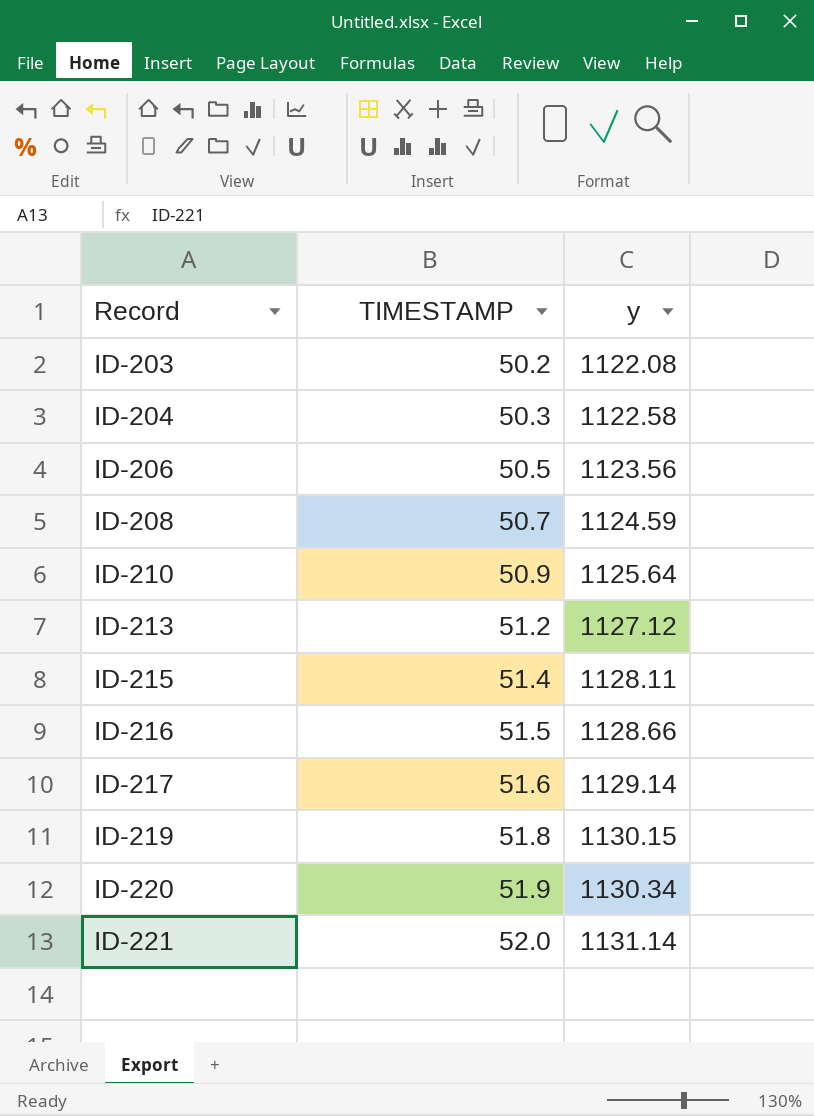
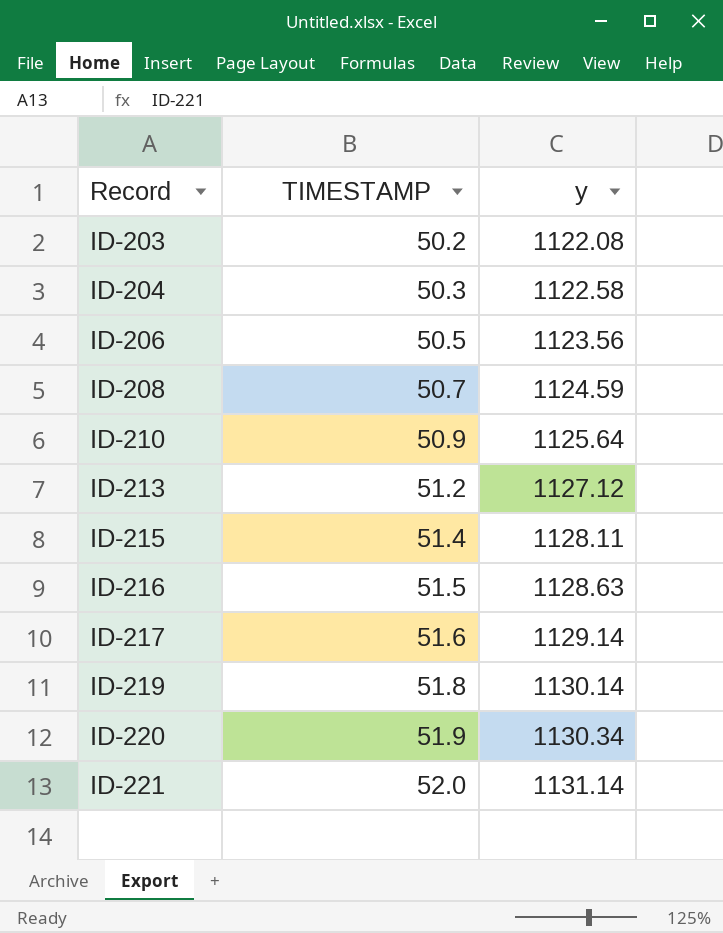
ID-216 | y: 1128.66 -> 1128.63
ID-219 | y: 1130.15 -> 1130.14

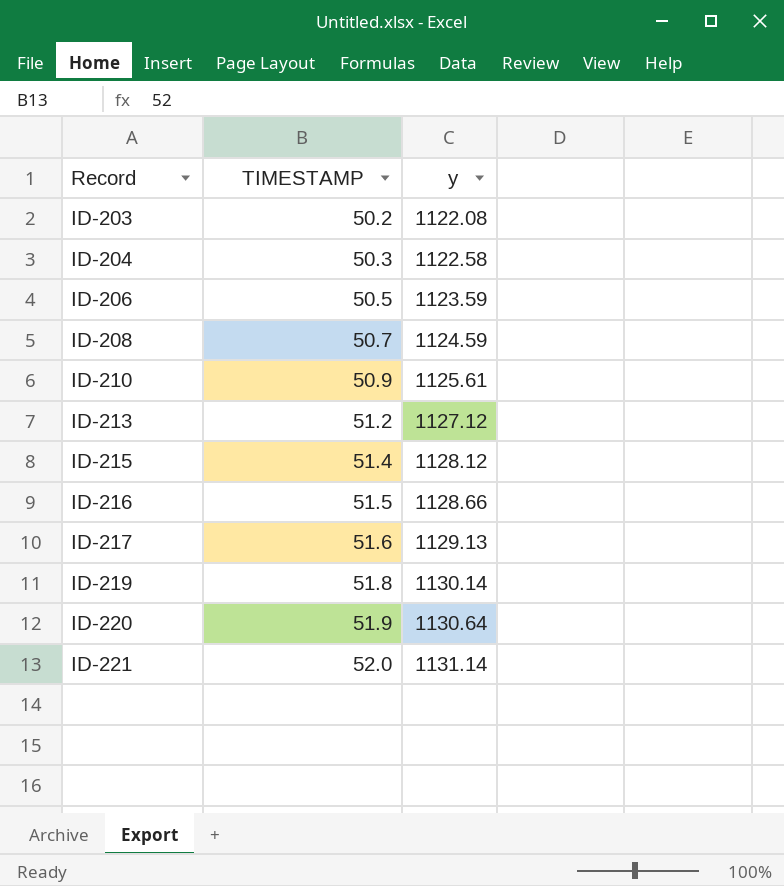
ID-206 | y: 1123.56 -> 1123.59
ID-210 | y: 1125.64 -> 1125.61
ID-215 | y: 1128.11 -> 1128.12
ID-216 | y: 1128.63 -> 1128.66
ID-217 | y: 1129.14 -> 1129.13
ID-220 | y: 1130.34 -> 1130.64

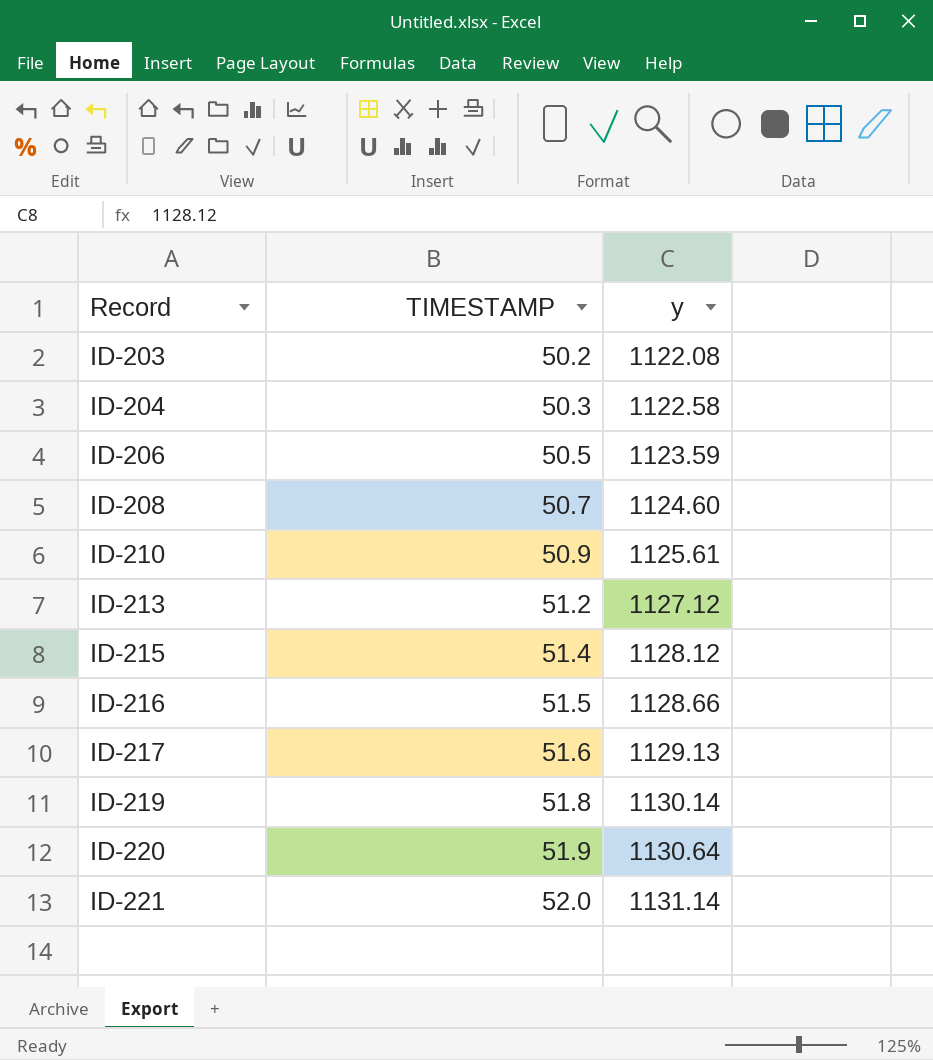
ID-208 | y: 1124.59 -> 1124.60

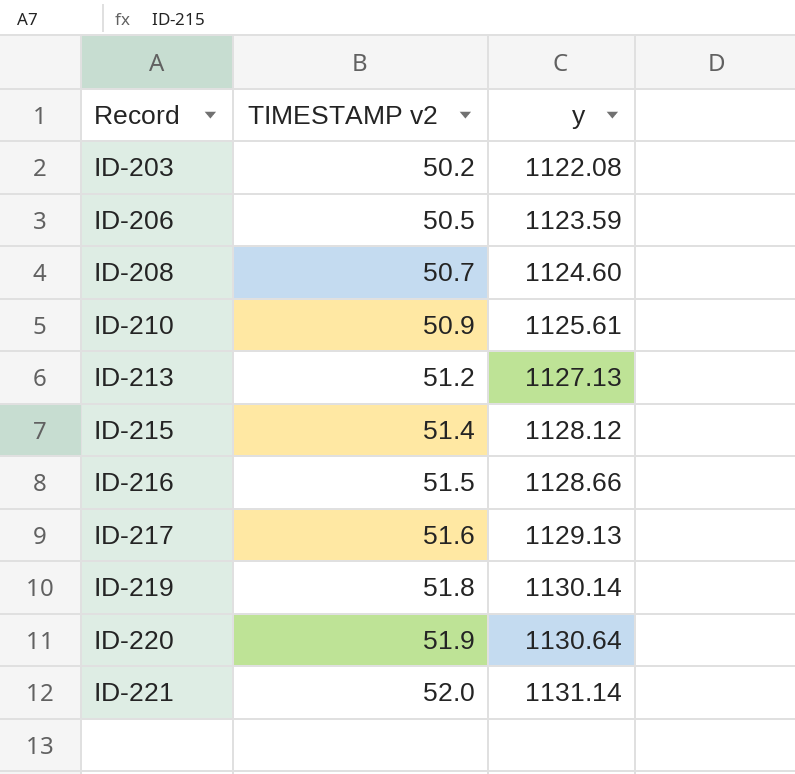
column name: TIMESTAMP -> TIMESTAMP v2
row ID-204: 50.3 | 1122.58 -> none
ID-213 | y: 1127.12 -> 1127.13

